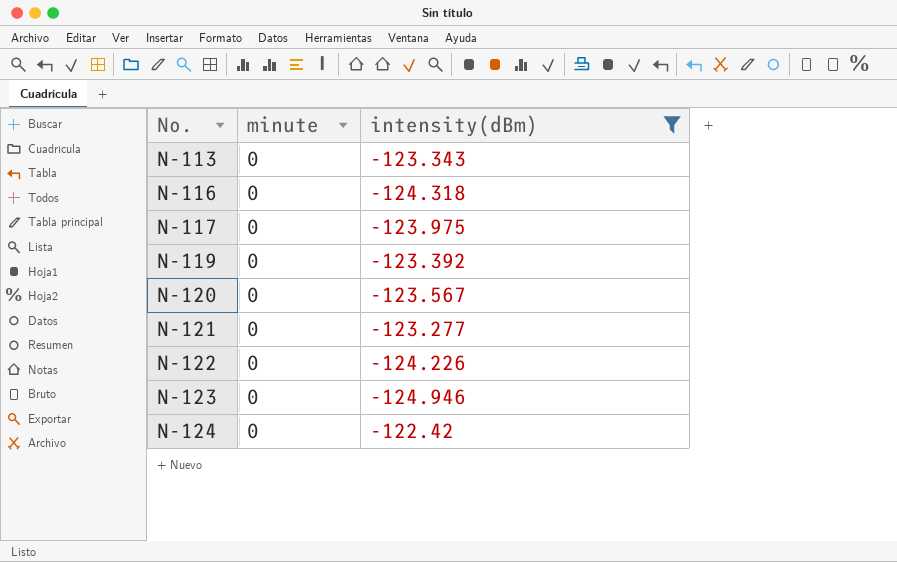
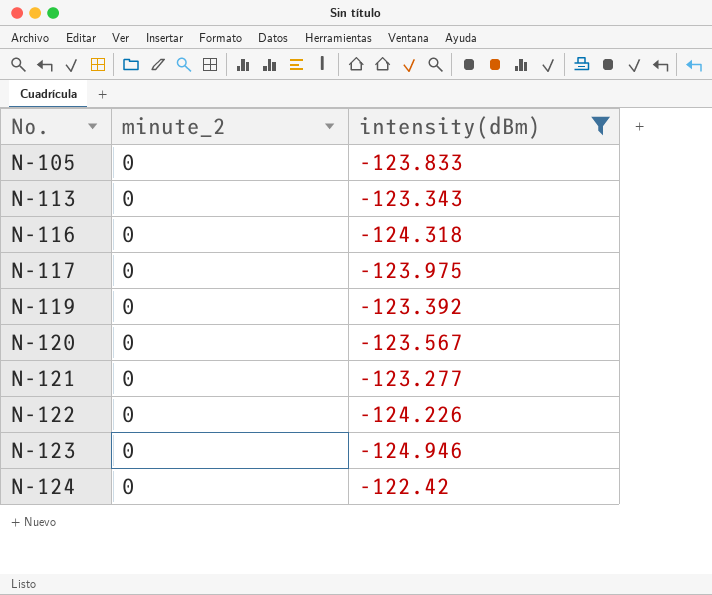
column name: minute -> minute_2
row N-105: none -> 0 | -123.833

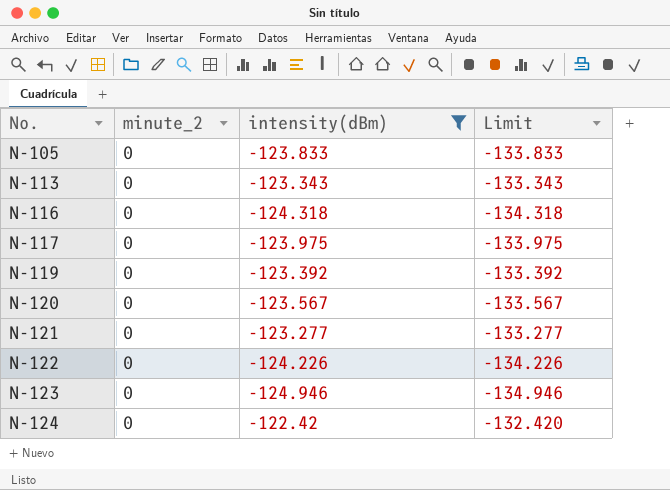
column Limit | formula: none -> [intensity(dBm)] - 10

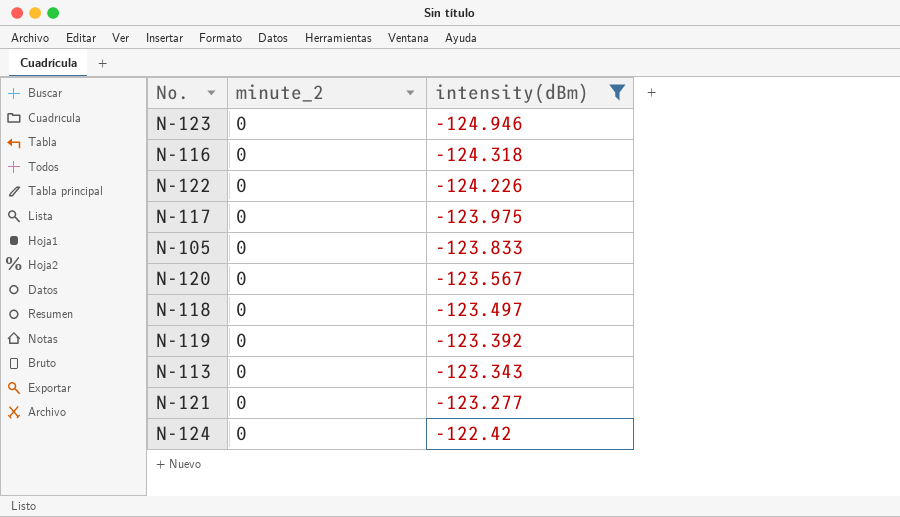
row order: No. ascending -> intensity(dBm) ascending
column Limit | formula: [intensity(dBm)] - 10 -> none
row N-118: none -> 0 | -123.497

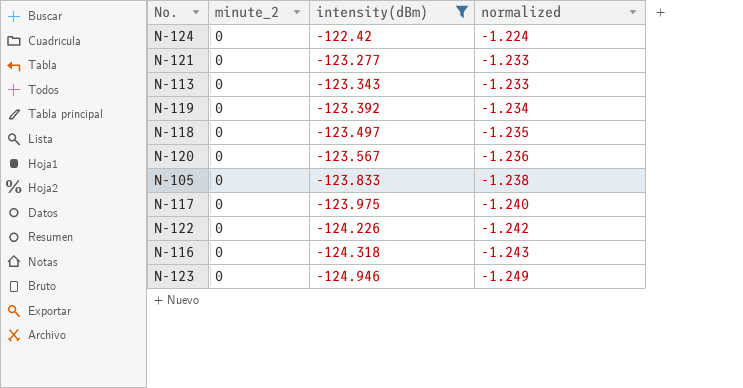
row order: intensity(dBm) ascending -> intensity(dBm) descending
column normalized | formula: none -> [intensity(dBm)] * 0.01

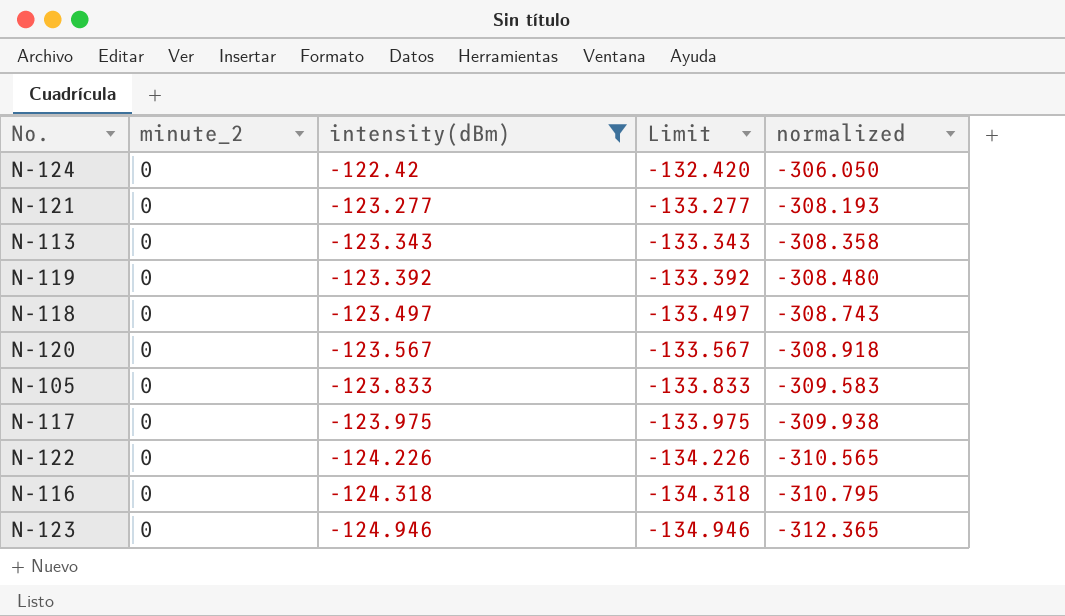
column Limit | formula: none -> [intensity(dBm)] - 10
column normalized | formula: [intensity(dBm)] * 0.01 -> [intensity(dBm)] * 2.5

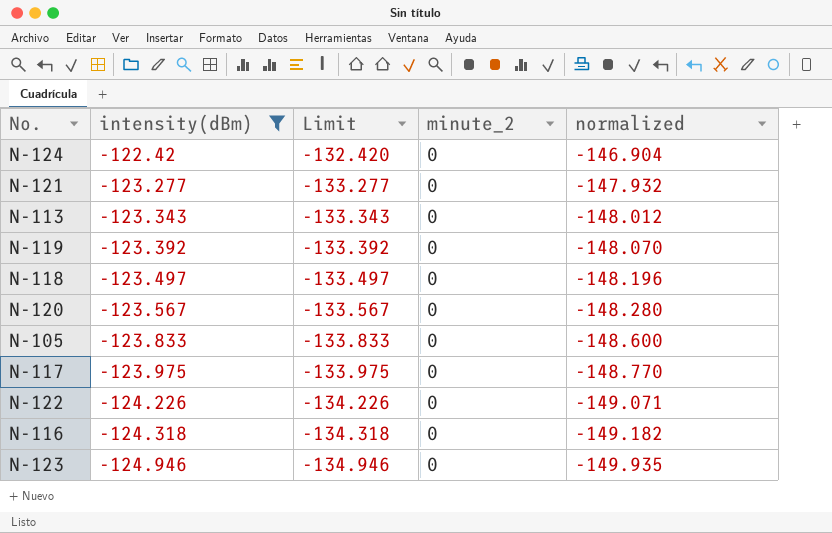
column minute_2 | position: 2 -> 4
column normalized | formula: [intensity(dBm)] * 2.5 -> [intensity(dBm)] * 1.2

